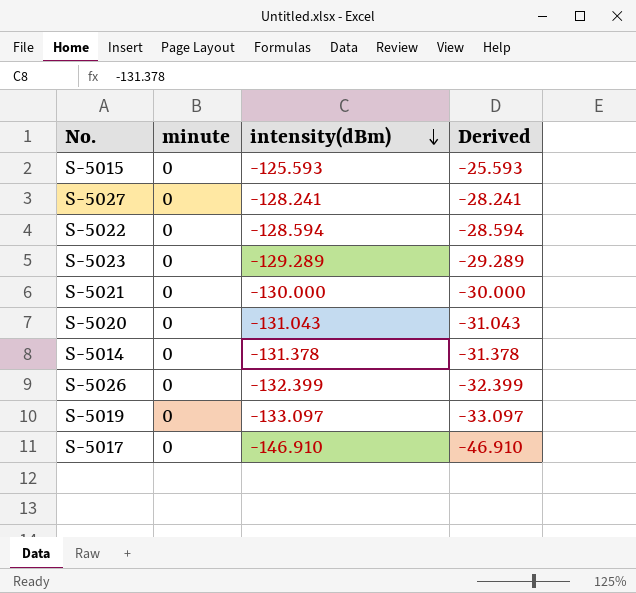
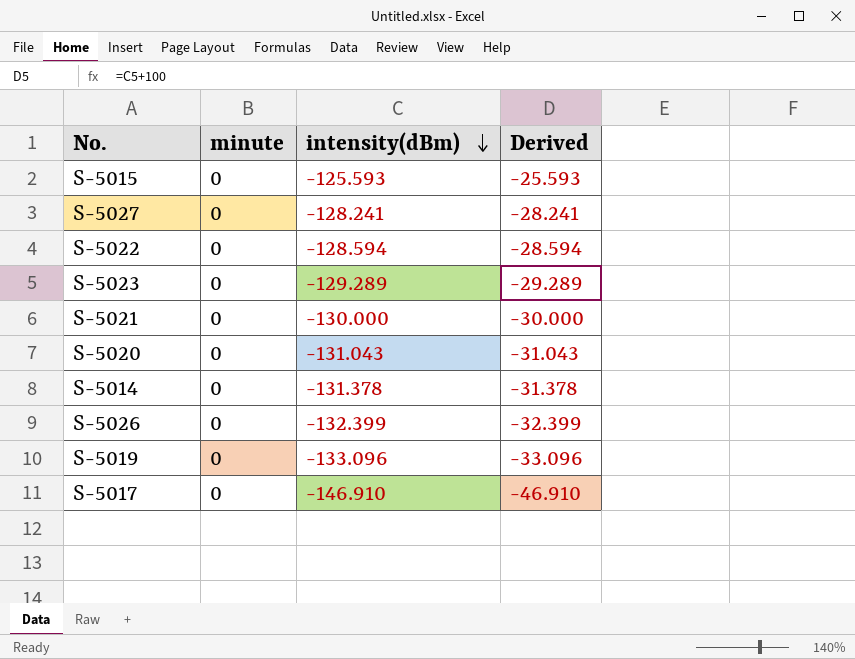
S-5019 | intensity(dBm): -133.097 -> -133.096
S-5019 | Derived: -33.097 -> -33.096

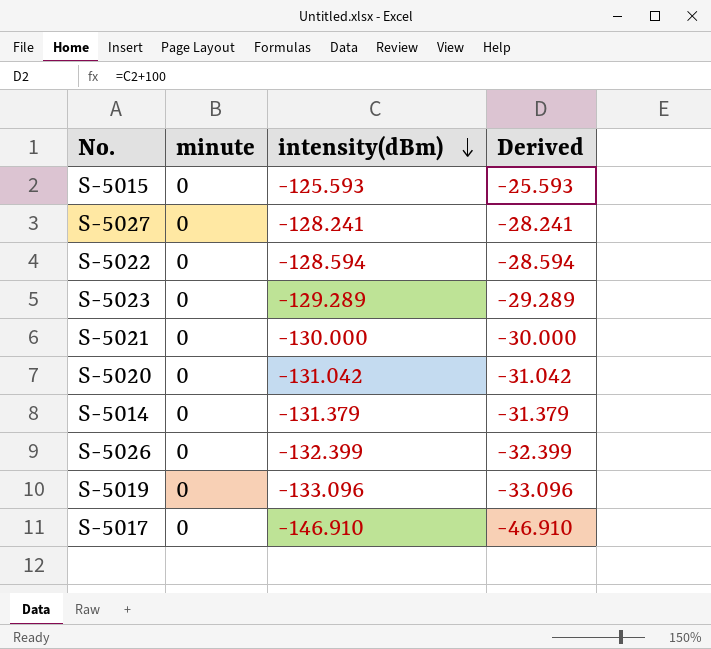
S-5020 | intensity(dBm): -131.043 -> -131.042
S-5020 | Derived: -31.043 -> -31.042
S-5014 | intensity(dBm): -131.378 -> -131.379
S-5014 | Derived: -31.378 -> -31.379

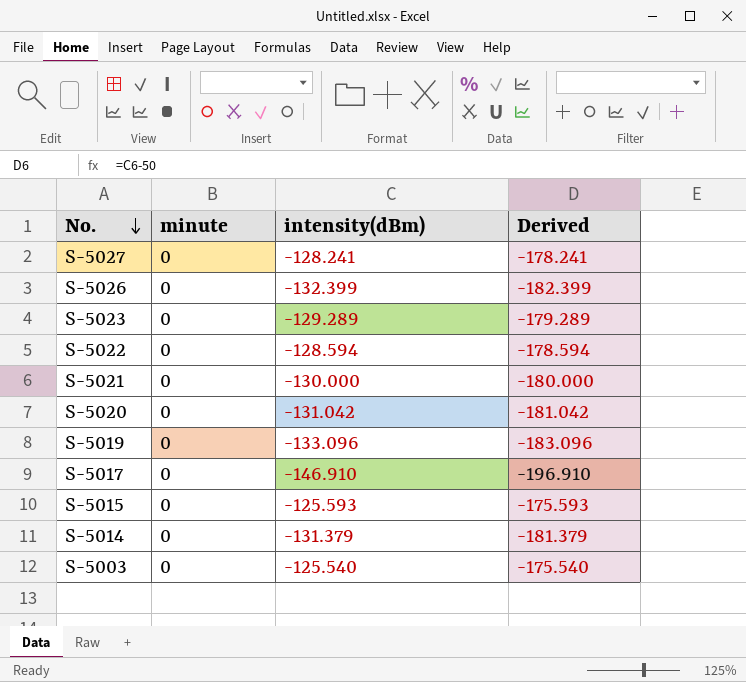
row order: intensity(dBm) descending -> No. descending
column Derived | formula: [intensity(dBm)] + 100 -> [intensity(dBm)] - 50
row S-5003: none -> 0 | -125.540 | -175.540

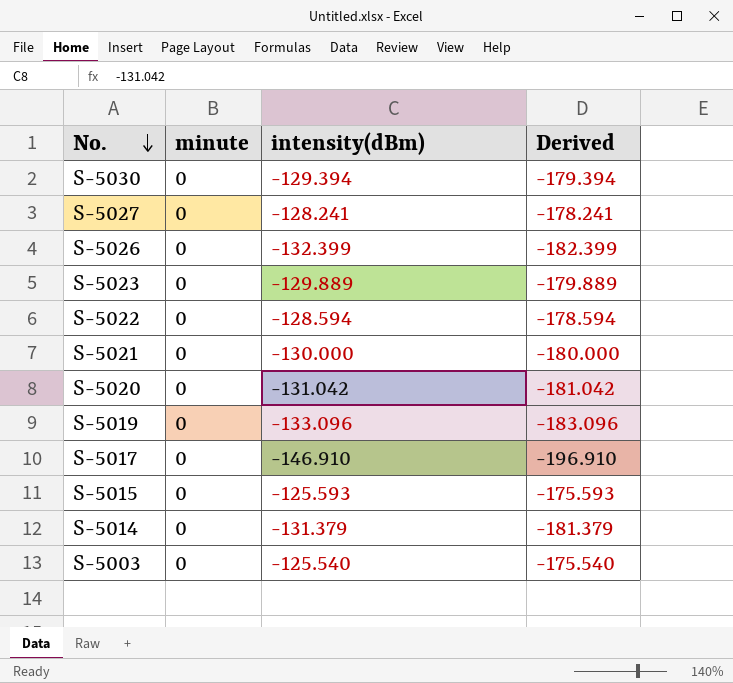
row S-5030: none -> 0 | -129.394 | -179.394
S-5023 | intensity(dBm): -129.289 -> -129.889
S-5023 | Derived: -179.289 -> -179.889

